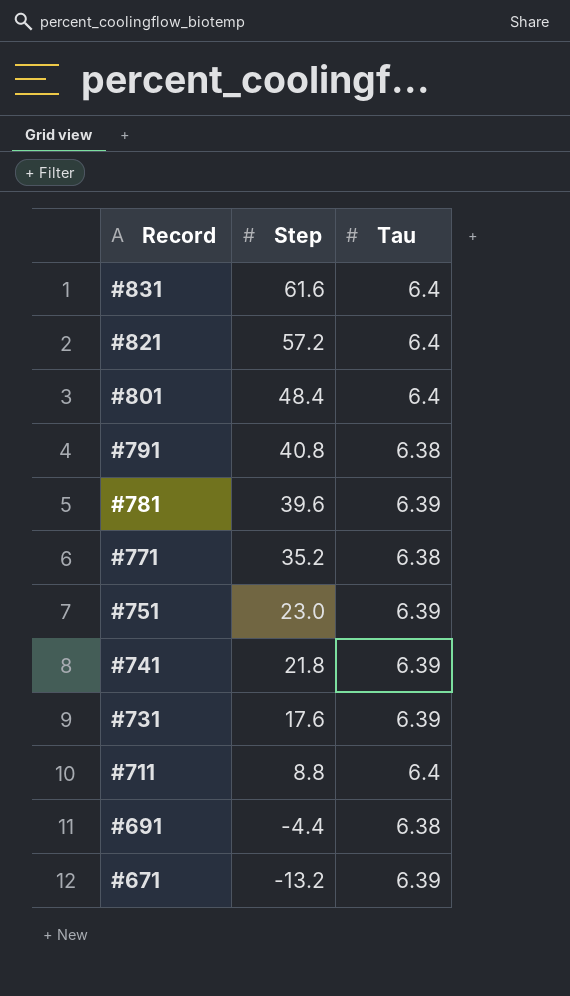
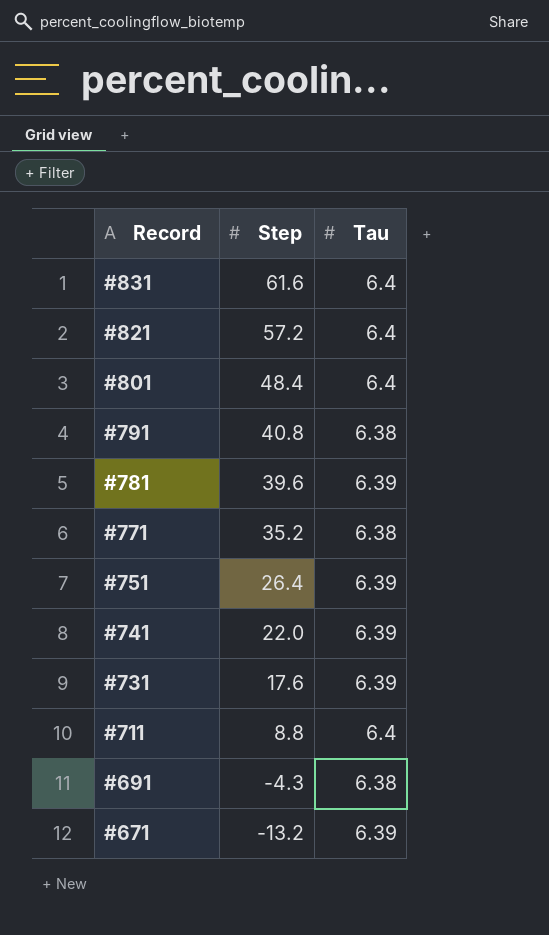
#751 | Step: 23.0 -> 26.4
#741 | Step: 21.8 -> 22.0
#691 | Step: -4.4 -> -4.3

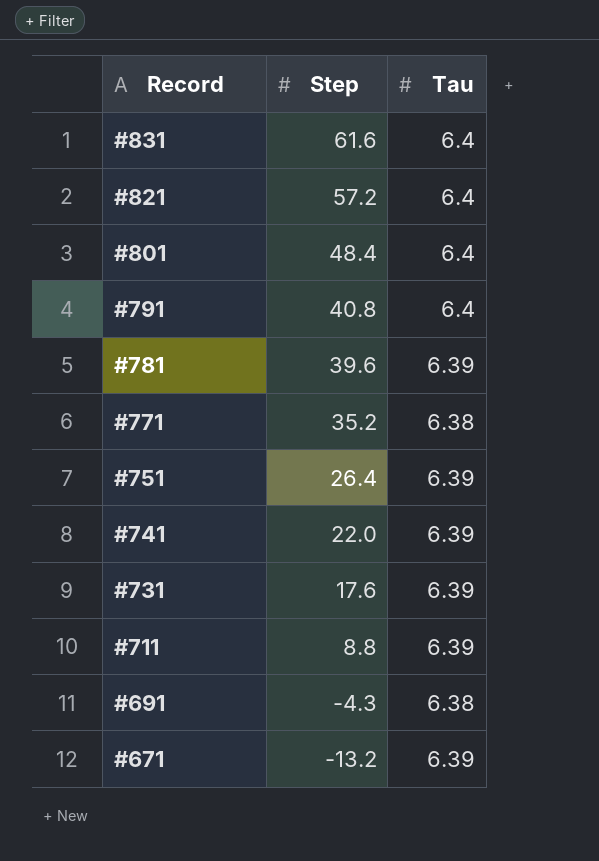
#791 | Tau: 6.38 -> 6.4
#711 | Tau: 6.4 -> 6.39

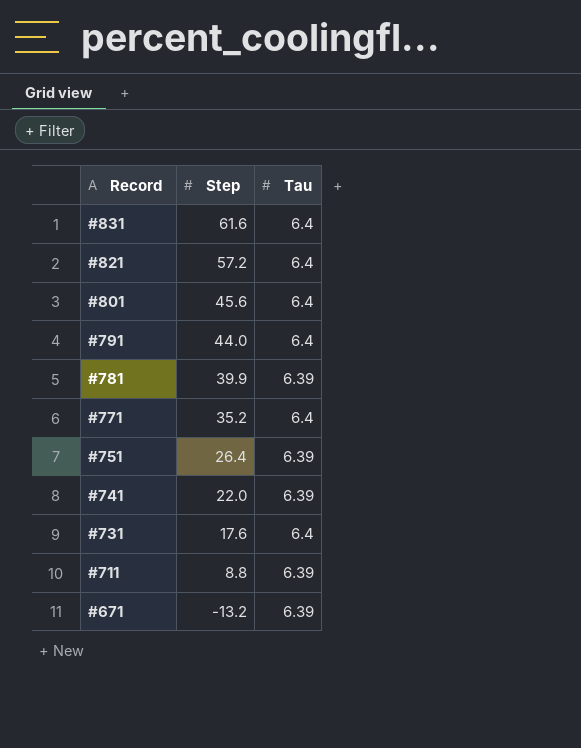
row #691: -4.3 | 6.38 -> none
#801 | Step: 48.4 -> 45.6
#791 | Step: 40.8 -> 44.0
#781 | Step: 39.6 -> 39.9
#771 | Tau: 6.38 -> 6.4
#731 | Tau: 6.39 -> 6.4

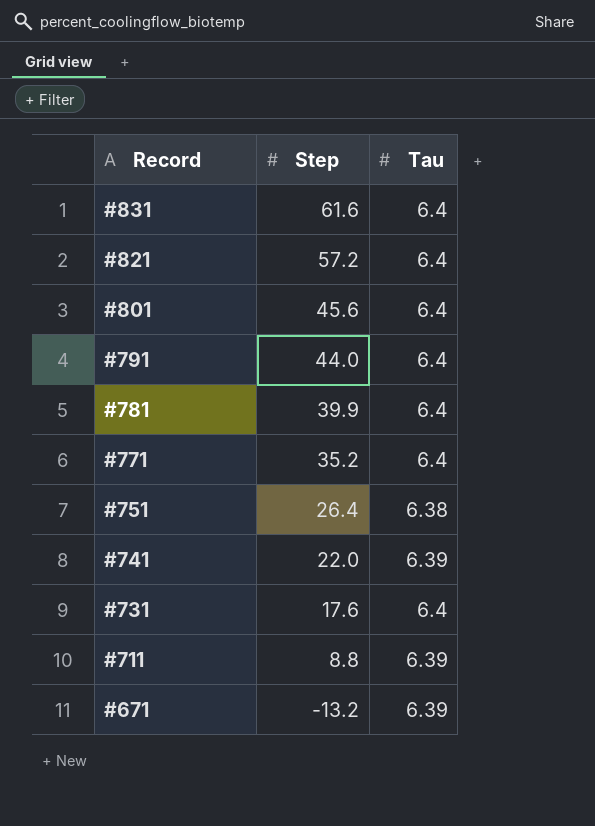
#781 | Tau: 6.39 -> 6.4
#751 | Tau: 6.39 -> 6.38

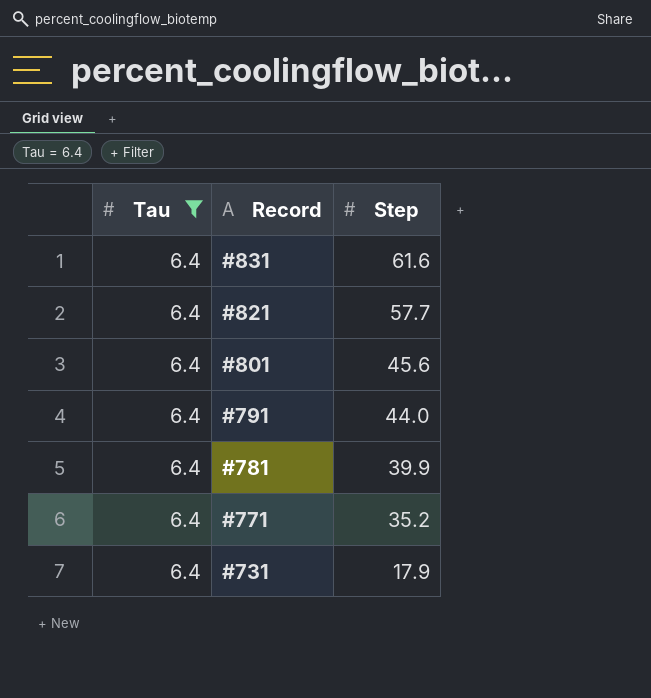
filter: none -> Tau = 6.4
column Tau | position: 3 -> 1
#821 | Step: 57.2 -> 57.7
#731 | Step: 17.6 -> 17.9

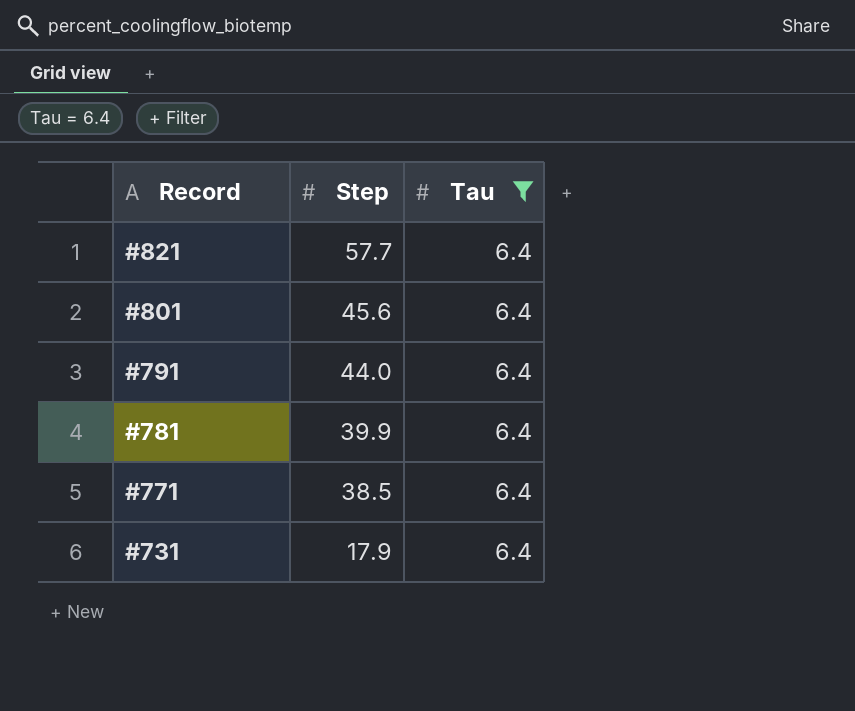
column Tau | position: 1 -> 3
row #831: 6.4 | 61.6 -> none
#771 | Step: 35.2 -> 38.5

